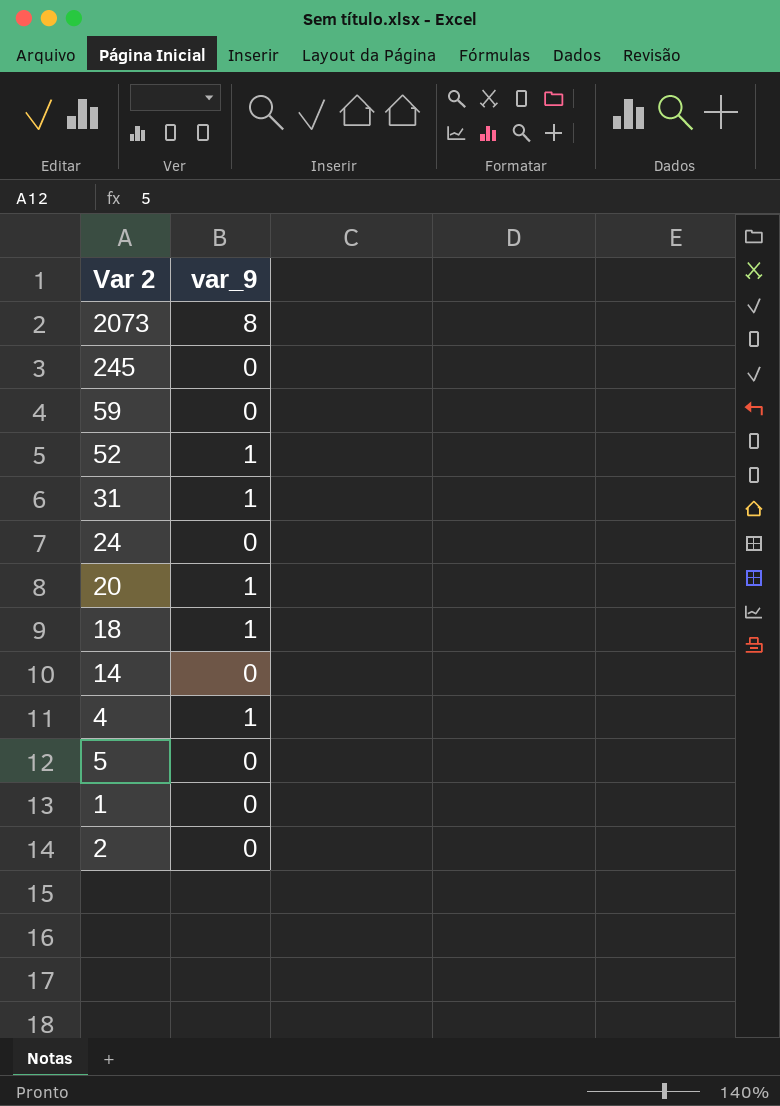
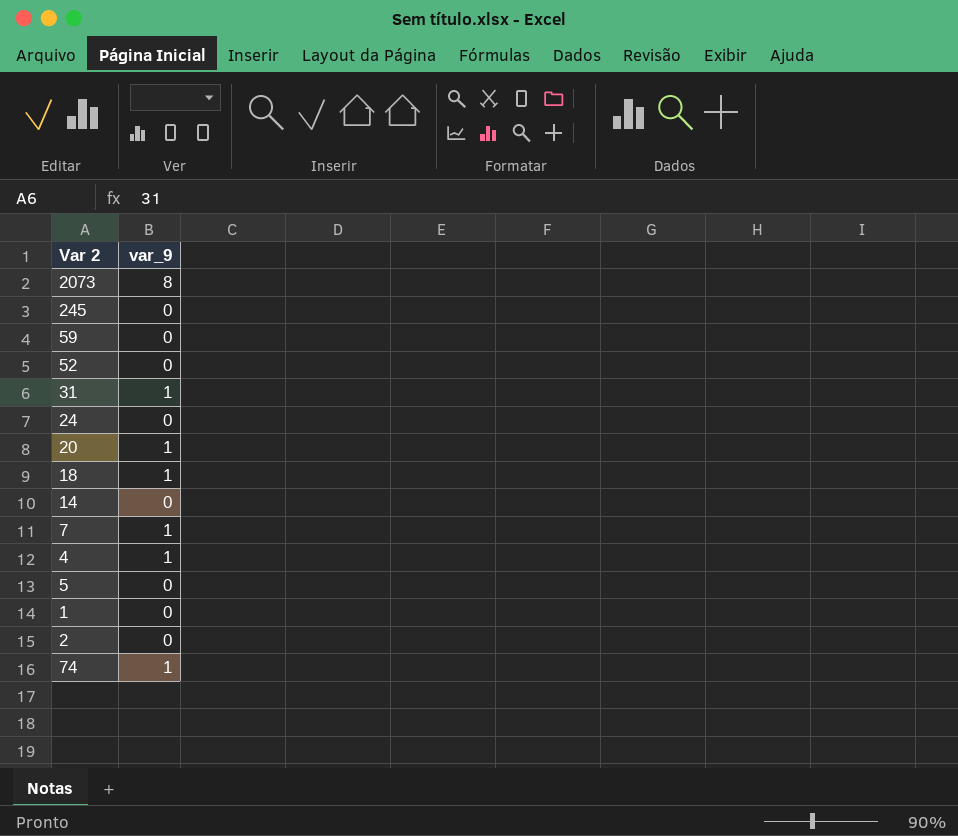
52 | var_9: 1 -> 0
row 7: none -> 1
row 74: none -> 1

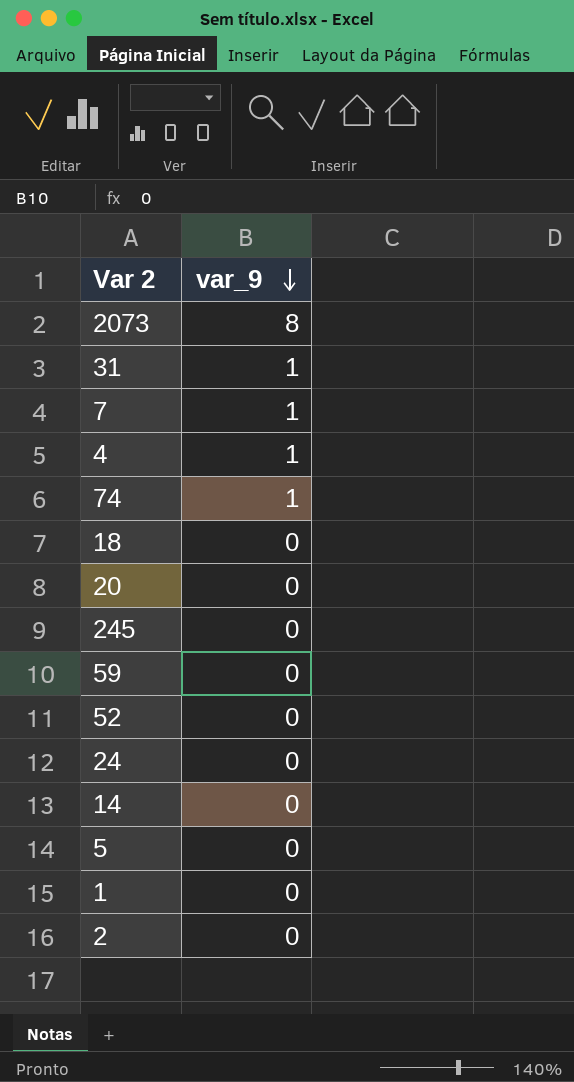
row order: none -> var_9 descending
18 | var_9: 1 -> 0
20 | var_9: 1 -> 0

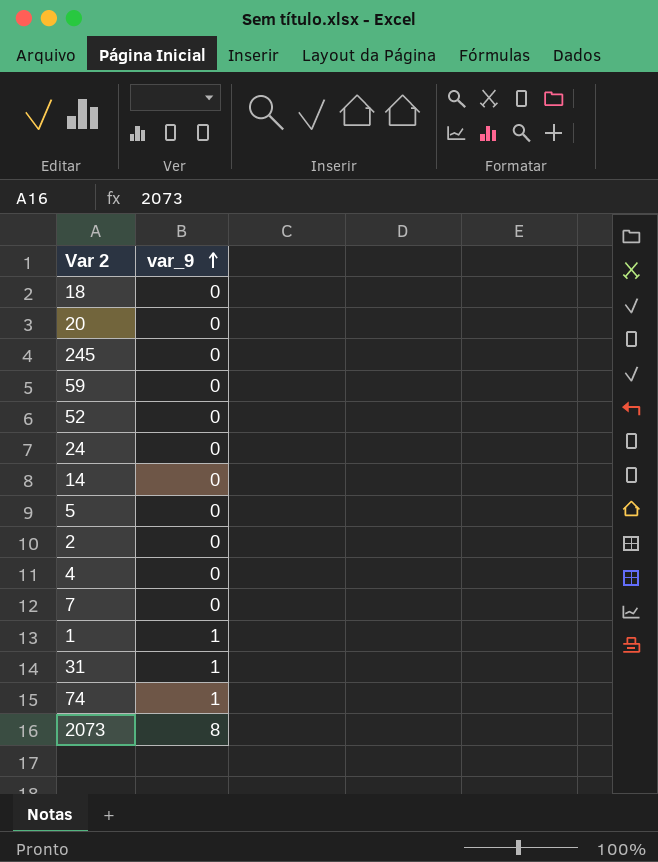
row order: var_9 descending -> var_9 ascending
4 | var_9: 1 -> 0
7 | var_9: 1 -> 0
1 | var_9: 0 -> 1

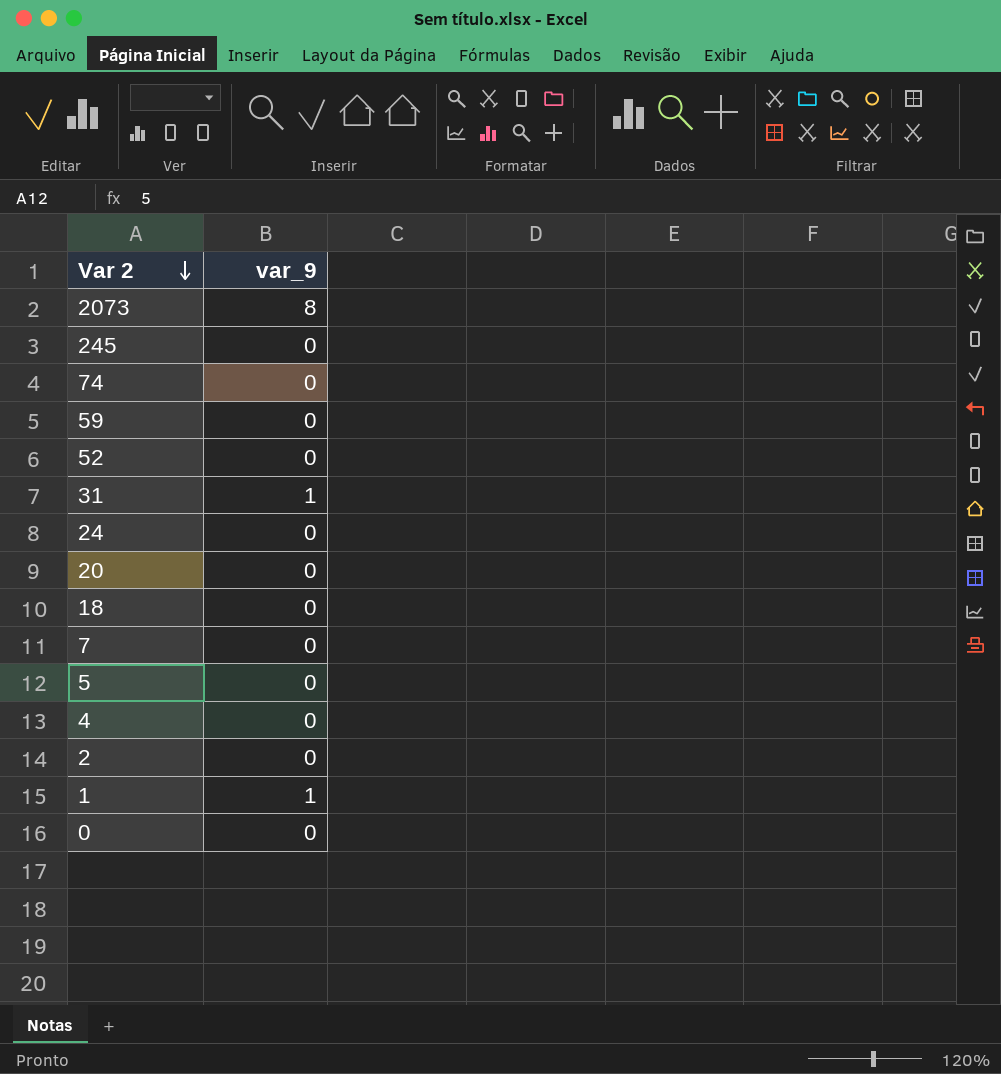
row order: var_9 ascending -> Var 2 descending
row 14: 0 -> none
74 | var_9: 1 -> 0
row 0: none -> 0

